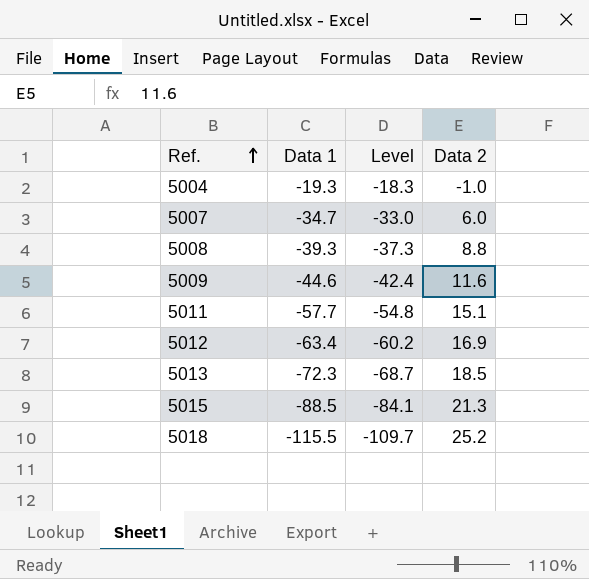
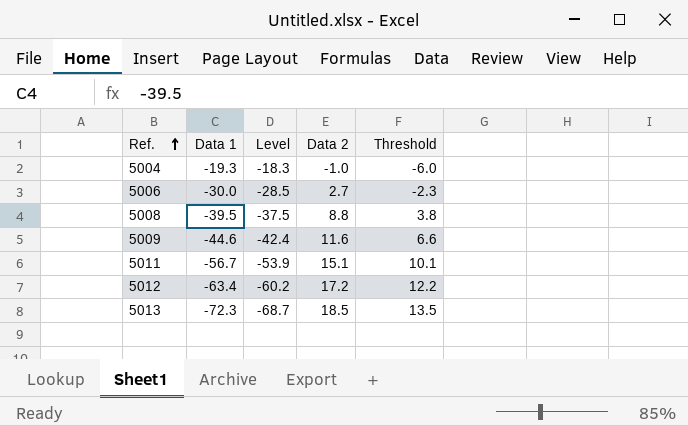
column Threshold | formula: none -> [Data 2] - 5
row 5007: -34.7 | -33.0 | 6.0 -> none
row 5015: -88.5 | -84.1 | 21.3 -> none
row 5018: -115.5 | -109.7 | 25.2 -> none
row 5006: none -> -30.0 | -28.5 | 2.7 | -2.3
5008 | Data 1: -39.3 -> -39.5
5008 | Level: -37.3 -> -37.5
5011 | Data 1: -57.7 -> -56.7
5011 | Level: -54.8 -> -53.9
5012 | Data 2: 16.9 -> 17.2

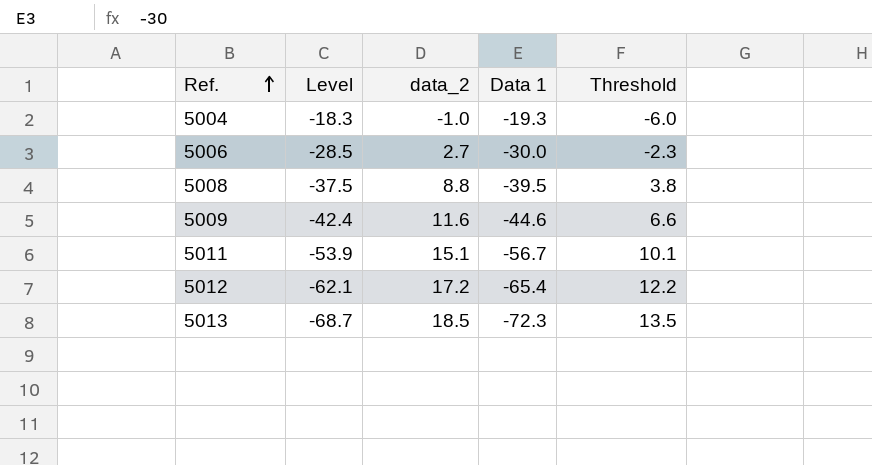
column name: Data 2 -> data_2
column Data 1 | position: 2 -> 4
5012 | Level: -60.2 -> -62.1
5012 | Data 1: -63.4 -> -65.4

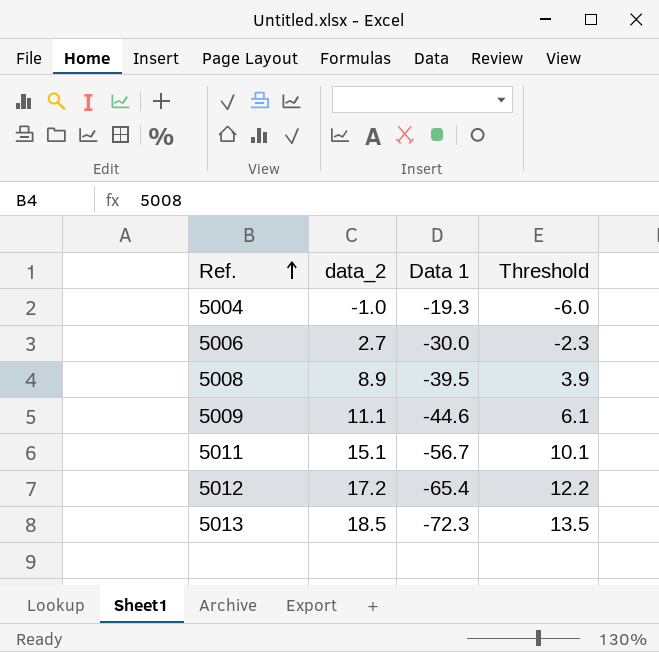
column Level | formula: [Data 1] * 0.95 -> none
5008 | data_2: 8.8 -> 8.9
5008 | Threshold: 3.8 -> 3.9
5009 | data_2: 11.6 -> 11.1
5009 | Threshold: 6.6 -> 6.1

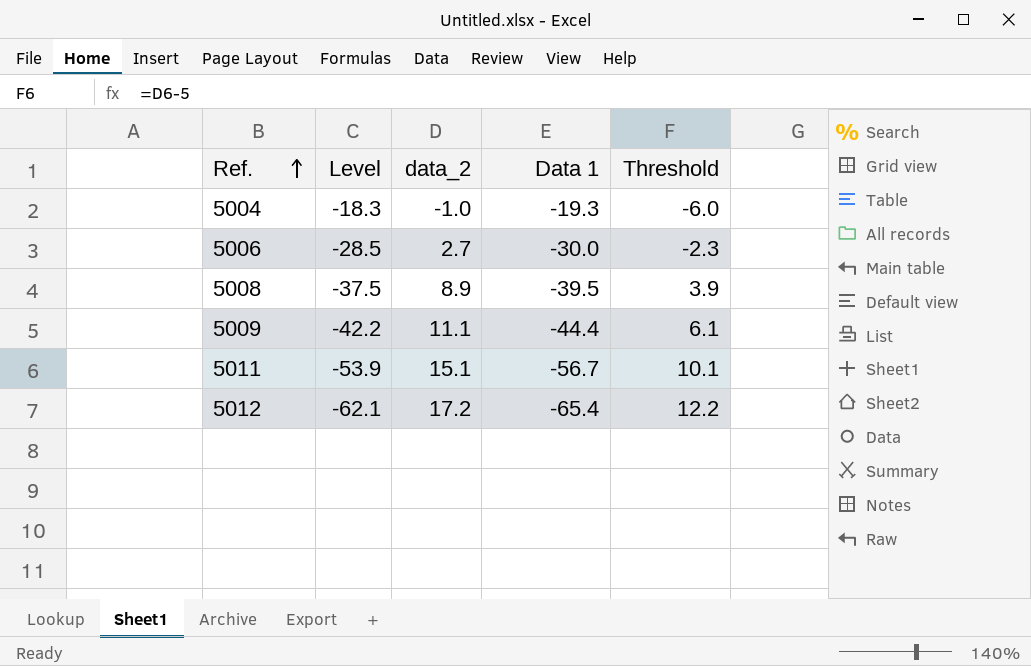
column Level | formula: none -> [Data 1] * 0.95
row 5013: 18.5 | -72.3 | 13.5 -> none
5009 | Data 1: -44.6 -> -44.4

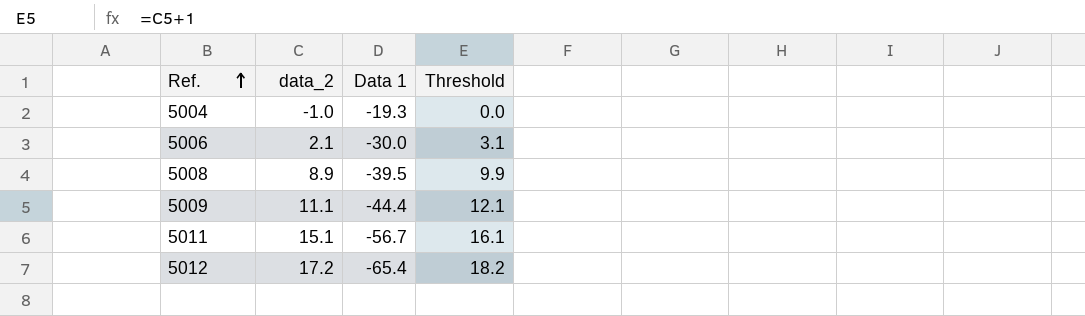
column Level | formula: [Data 1] * 0.95 -> none
column Threshold | formula: [data_2] - 5 -> [data_2] + 1
5006 | data_2: 2.7 -> 2.1

